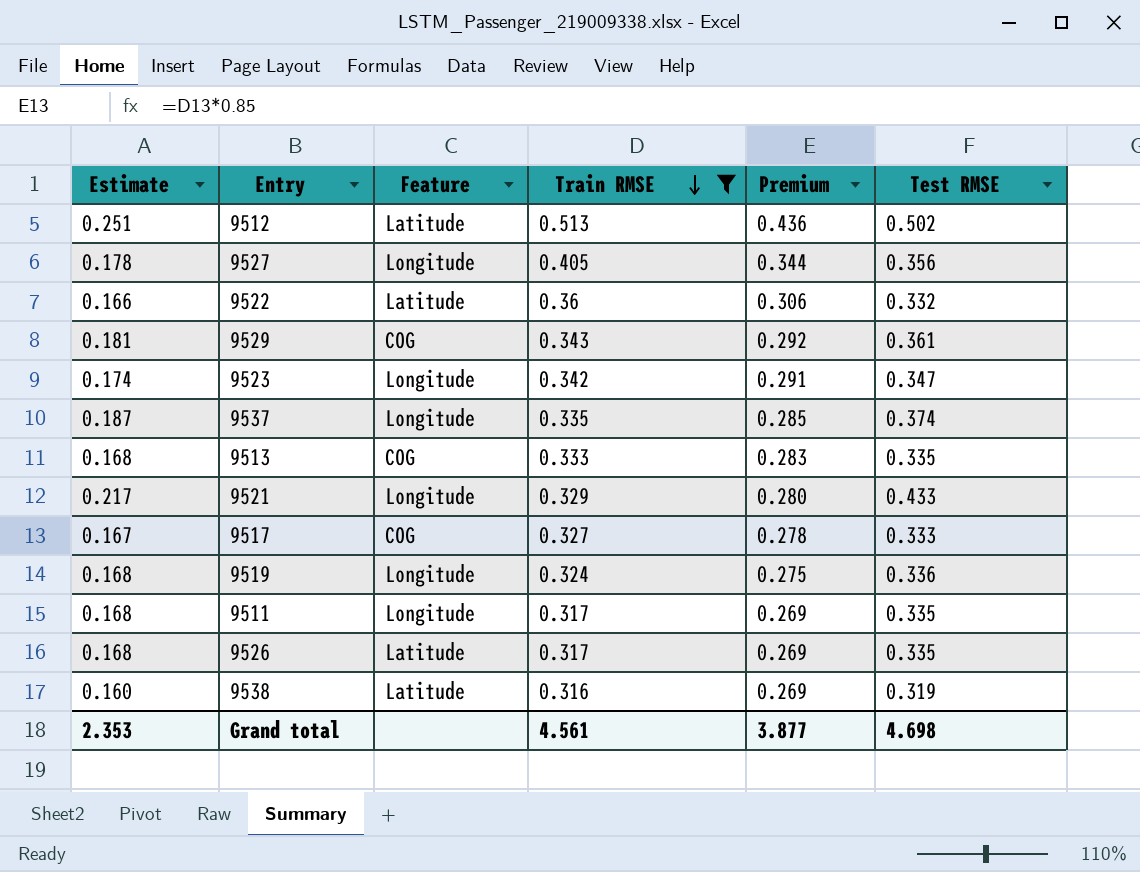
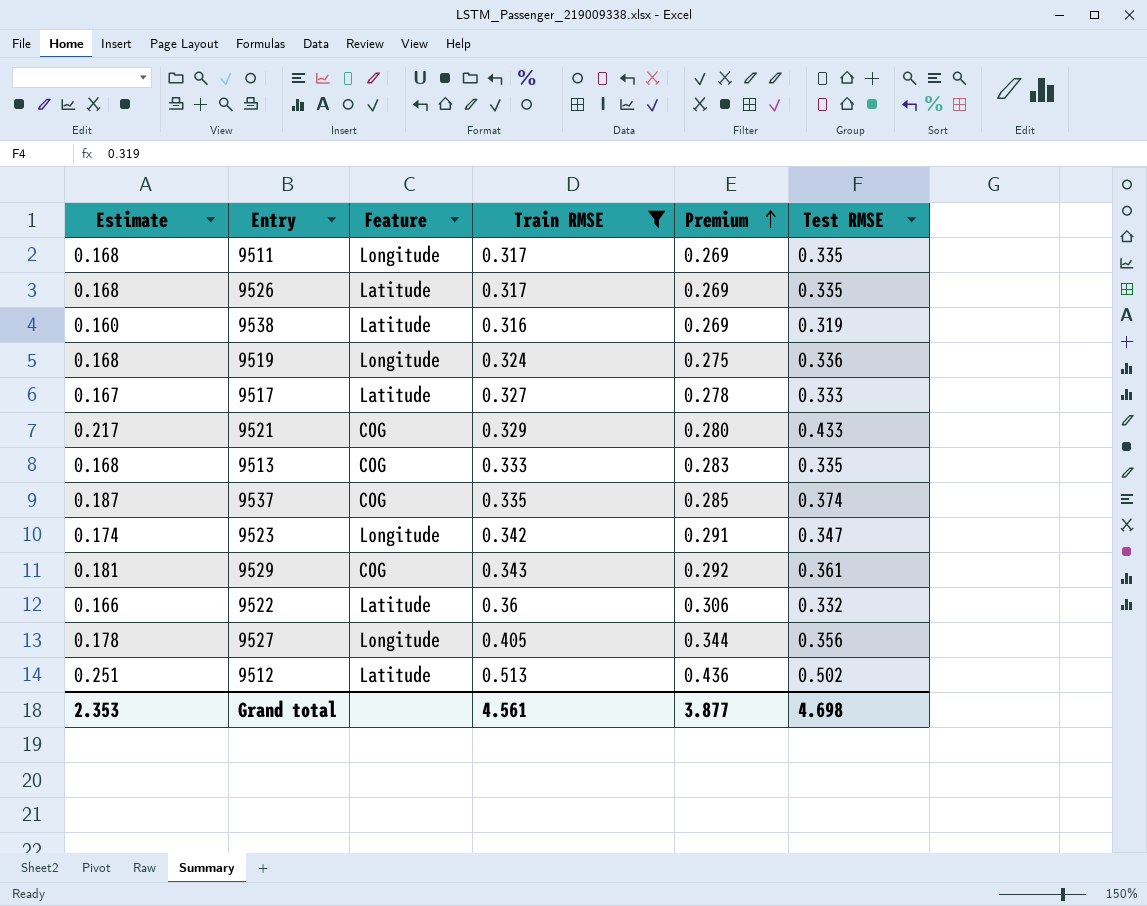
row order: Train RMSE descending -> Premium ascending
9517 | Feature: COG -> Latitude
9521 | Feature: Longitude -> COG
9537 | Feature: Longitude -> COG

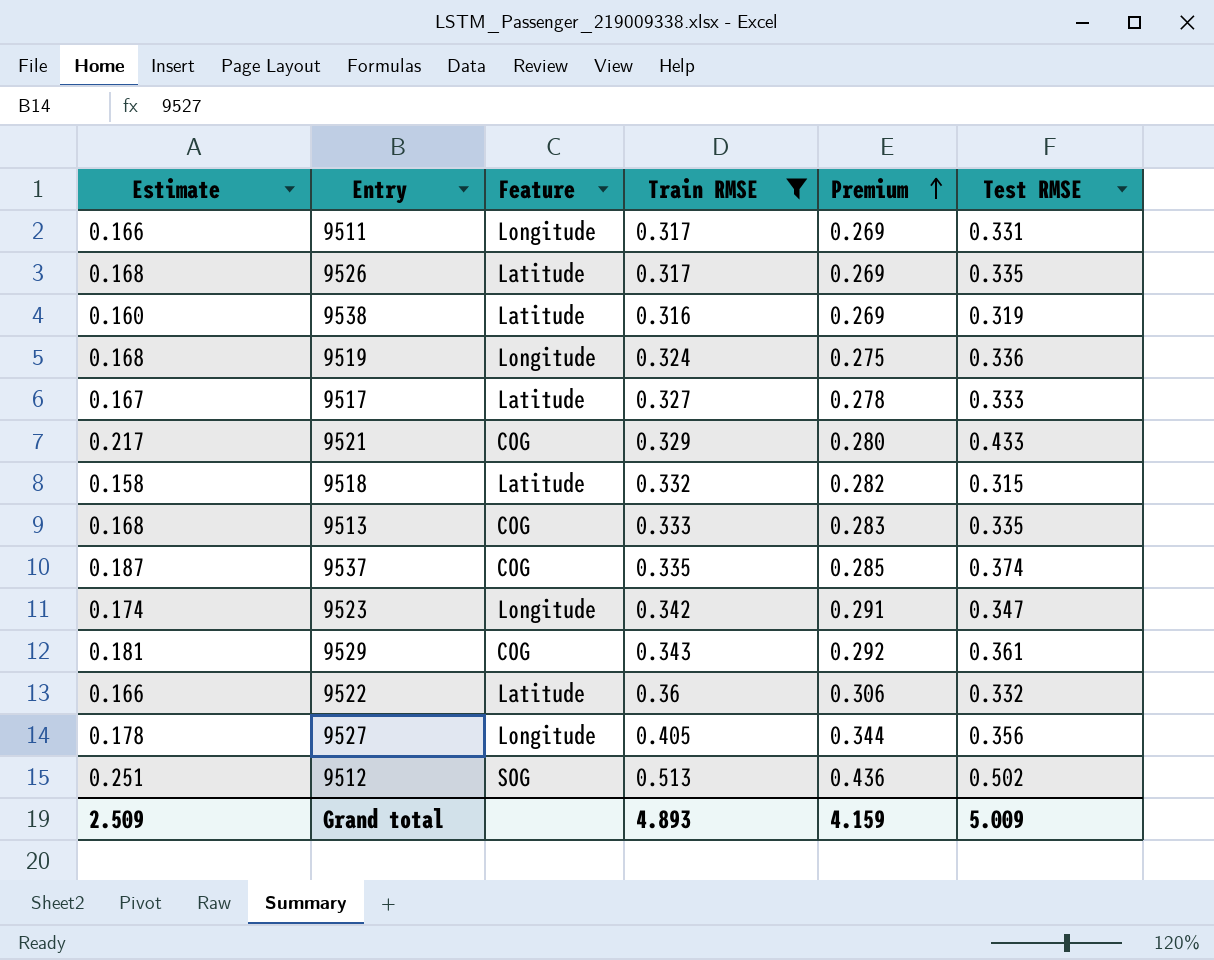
9511 | Estimate: 0.168 -> 0.166
9511 | Test RMSE: 0.335 -> 0.331
row 9518: none -> 0.158 | Latitude | 0.332 | 0.282 | 0.315
9512 | Feature: Latitude -> SOG
Grand total | Estimate: 2.353 -> 2.509
Grand total | Train RMSE: 4.561 -> 4.893
Grand total | Premium: 3.877 -> 4.159
Grand total | Test RMSE: 4.698 -> 5.009

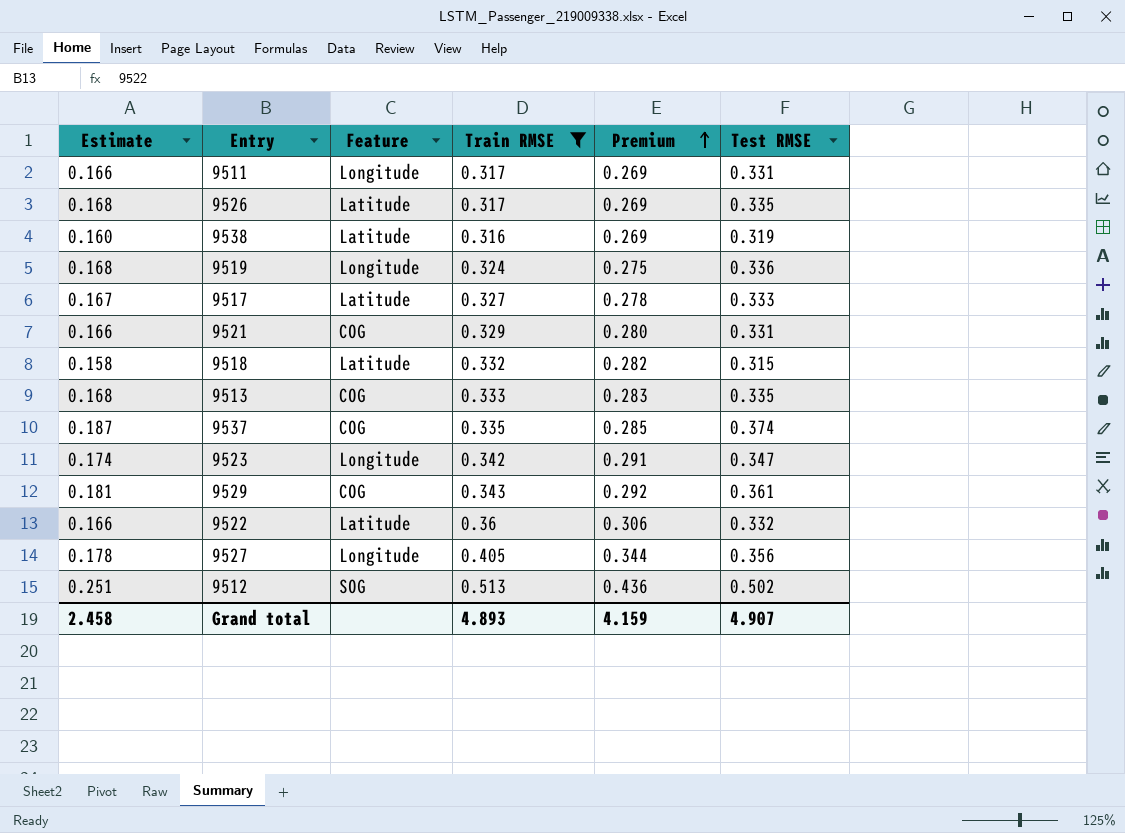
9521 | Estimate: 0.217 -> 0.166
9521 | Test RMSE: 0.433 -> 0.331
Grand total | Estimate: 2.509 -> 2.458
Grand total | Test RMSE: 5.009 -> 4.907

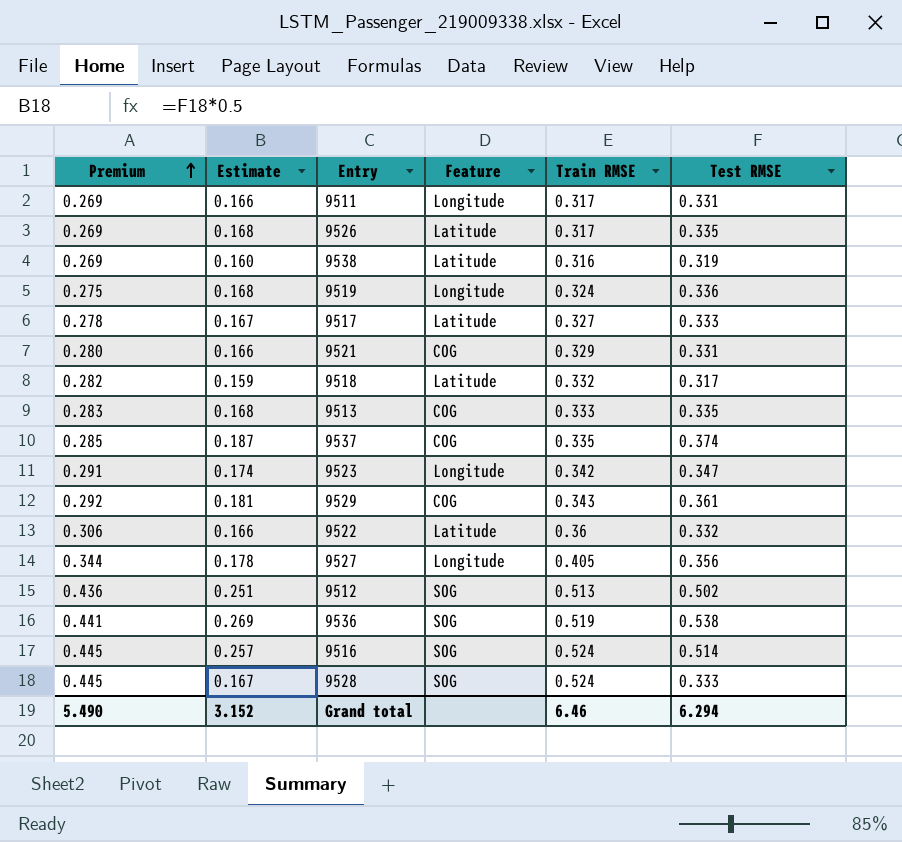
filter: Train RMSE <= 0.513 -> none
column Premium | position: 5 -> 1
9518 | Estimate: 0.158 -> 0.159
9518 | Test RMSE: 0.315 -> 0.317
Grand total | Premium: 4.159 -> 5.490
Grand total | Estimate: 2.458 -> 3.152
Grand total | Train RMSE: 4.893 -> 6.46
Grand total | Test RMSE: 4.907 -> 6.294

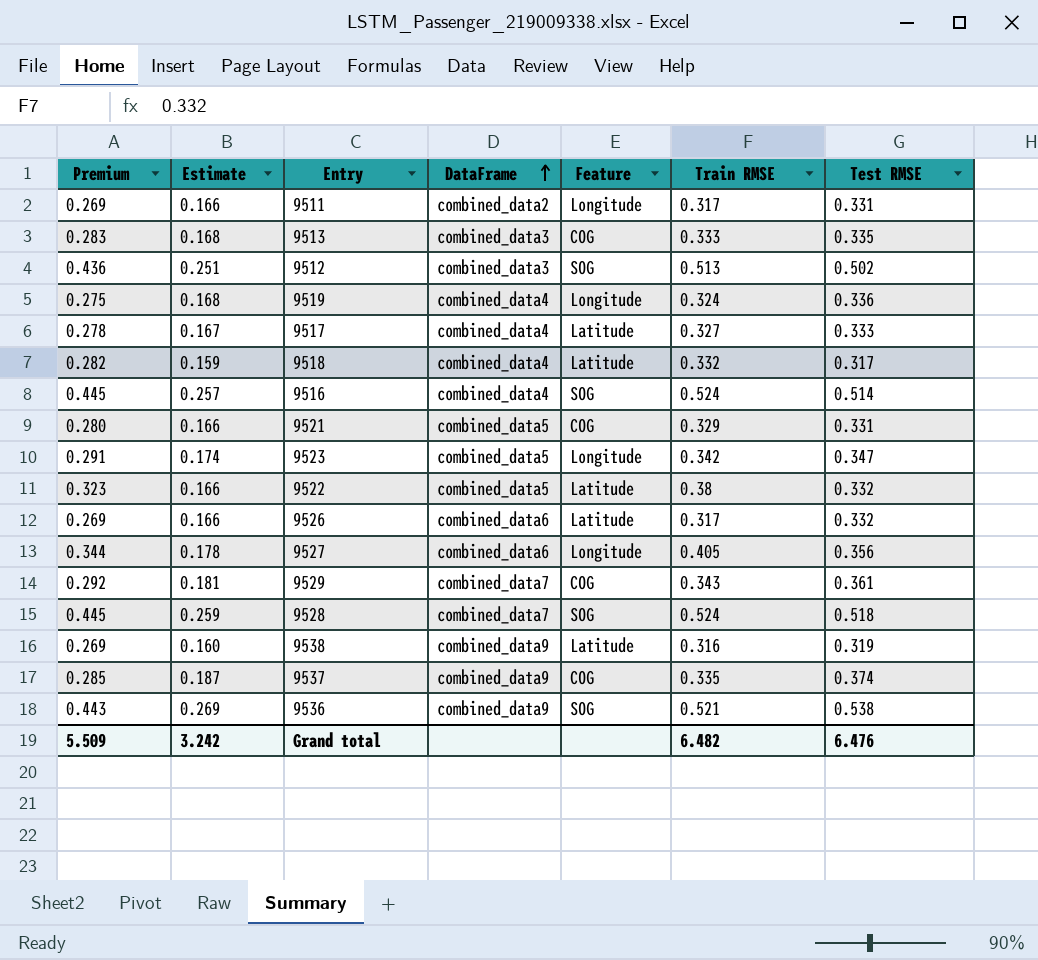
row order: Premium ascending -> DataFrame ascending
column DataFrame | position: none -> 4
9522 | Premium: 0.306 -> 0.323
9522 | Train RMSE: 0.36 -> 0.38
9526 | Estimate: 0.168 -> 0.166
9526 | Test RMSE: 0.335 -> 0.332
9528 | Estimate: 0.167 -> 0.259
9528 | Test RMSE: 0.333 -> 0.518
9536 | Premium: 0.441 -> 0.443
9536 | Train RMSE: 0.519 -> 0.521
Grand total | Premium: 5.490 -> 5.509
Grand total | Estimate: 3.152 -> 3.242
Grand total | Train RMSE: 6.46 -> 6.482
Grand total | Test RMSE: 6.294 -> 6.476

